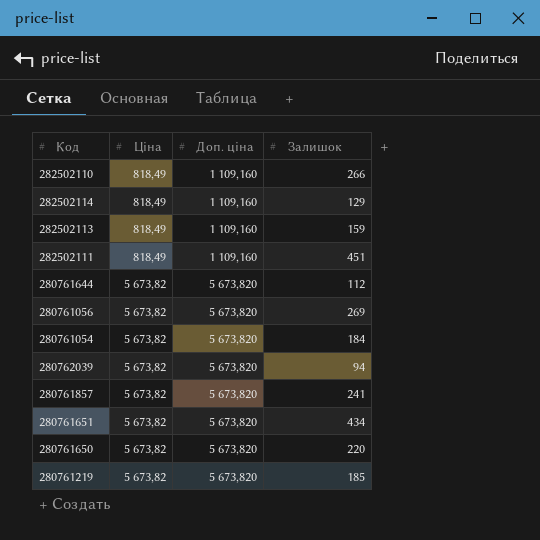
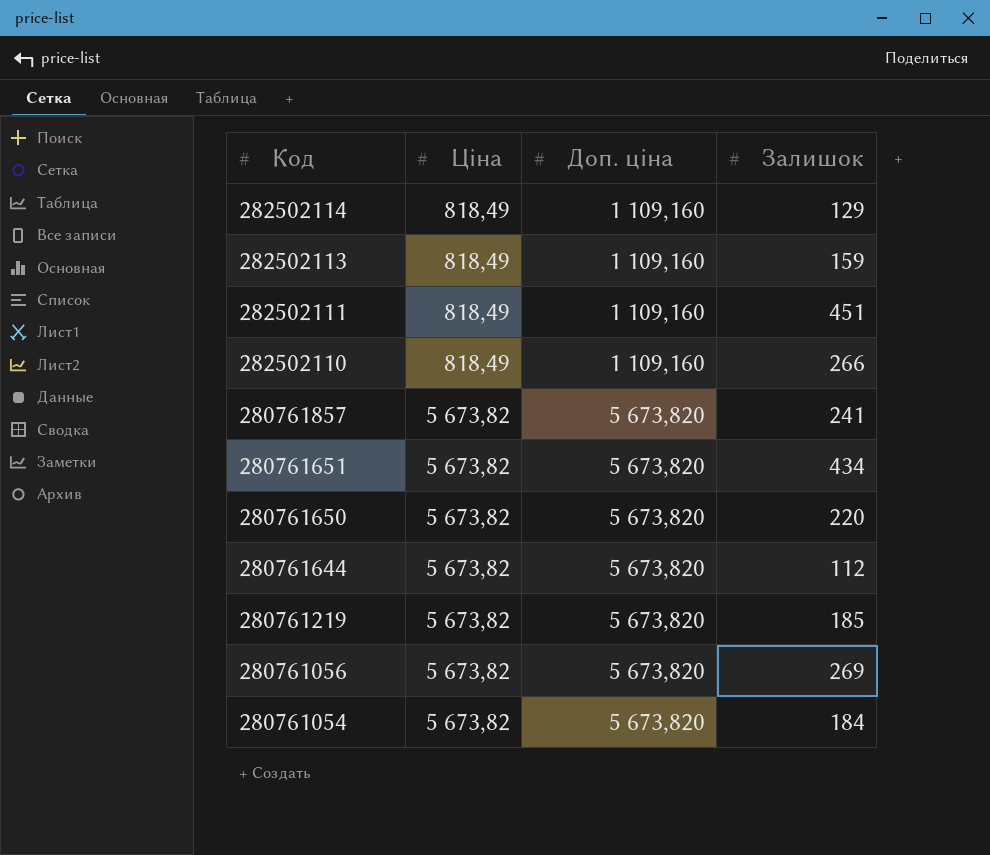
row order: Ціна ascending -> Код descending
row 280762039: 5 673,82 | 5 673,820 | 94 -> none

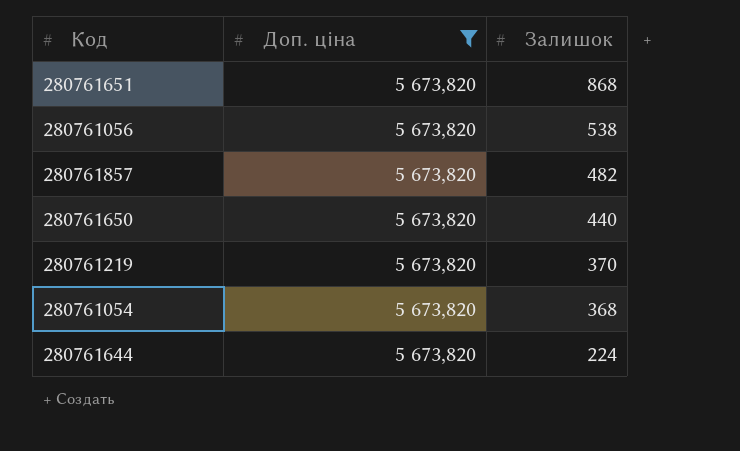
filter: none -> Доп. ціна = 5 673,820
row order: Код descending -> Залишок descending
column Ціна | position: 2 -> none
280761651 | Залишок: 434 -> 868
280761056 | Залишок: 269 -> 538
280761857 | Залишок: 241 -> 482
280761650 | Залишок: 220 -> 440
280761219 | Залишок: 185 -> 370
280761054 | Залишок: 184 -> 368
280761644 | Залишок: 112 -> 224

